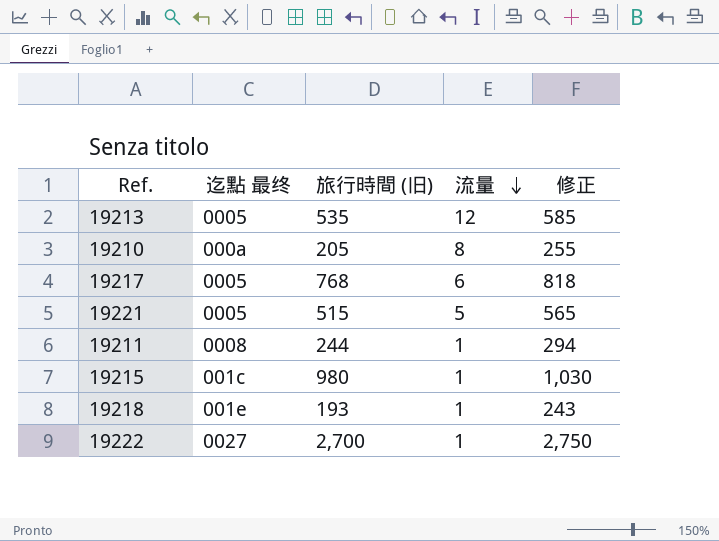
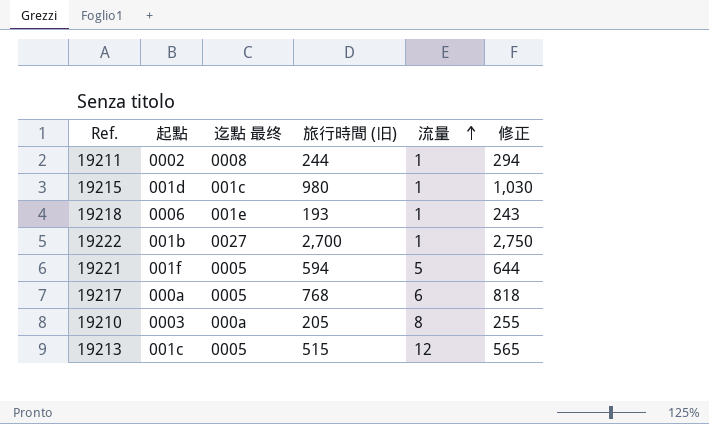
row order: 流量 descending -> 流量 ascending
column 起點 | position: none -> 2
19221 | 旅行時間 (旧): 515 -> 594
19221 | 修正: 565 -> 644
19213 | 旅行時間 (旧): 535 -> 515
19213 | 修正: 585 -> 565

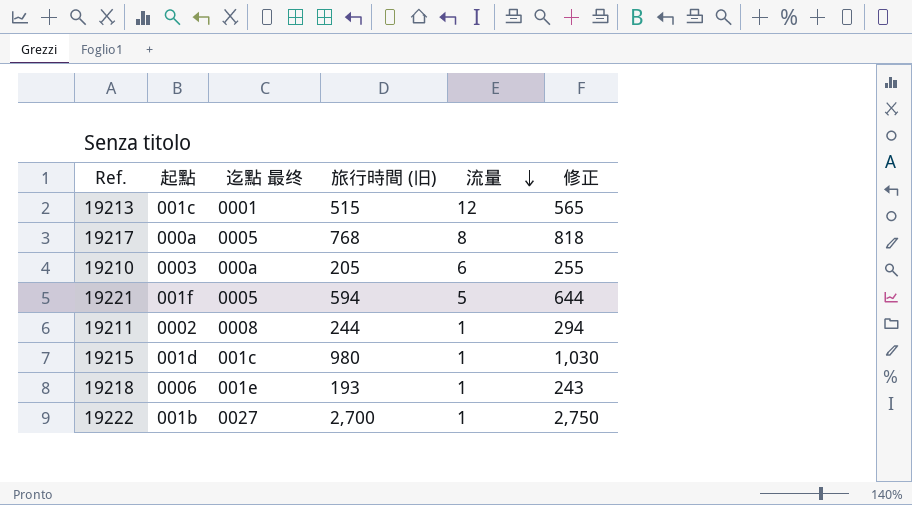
row order: 流量 ascending -> 流量 descending
19213 | 迄點 最终: 0005 -> 0001
19217 | 流量: 6 -> 8
19210 | 流量: 8 -> 6

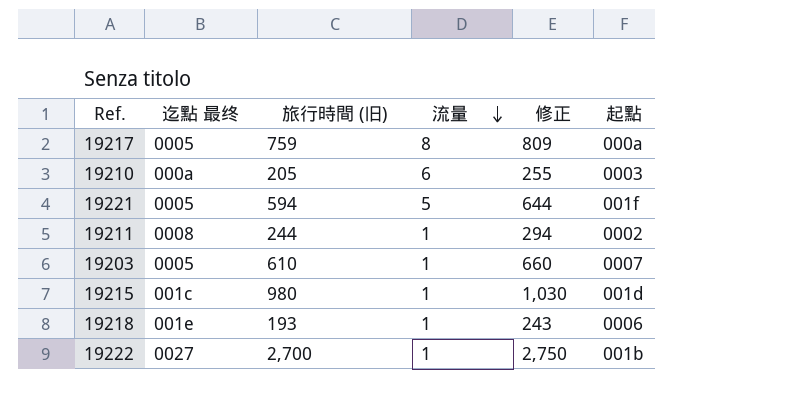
column 起點 | position: 2 -> 6
row 19213: 001c | 0001 | 515 | 12 | 565 -> none
19217 | 旅行時間 (旧): 768 -> 759
19217 | 修正: 818 -> 809
row 19203: none -> 0005 | 610 | 1 | 660 | 0007

